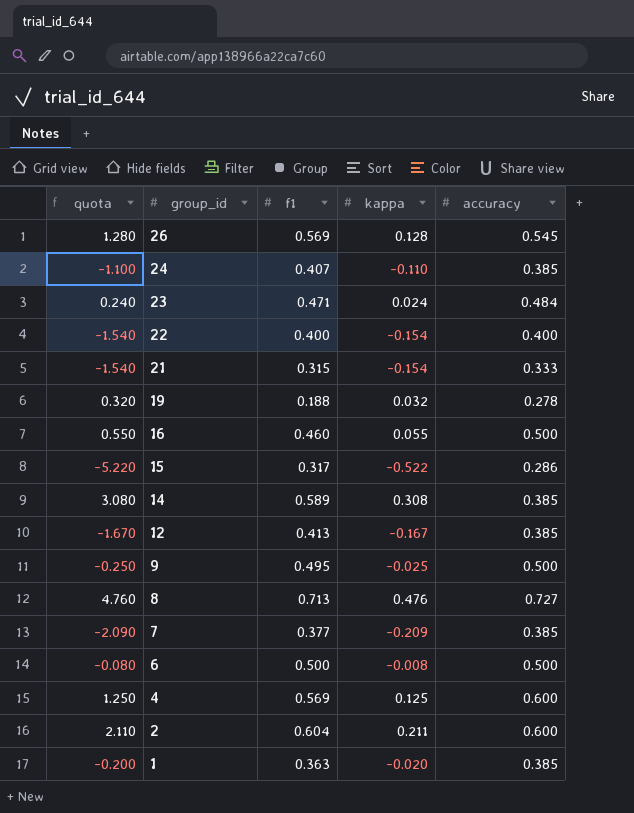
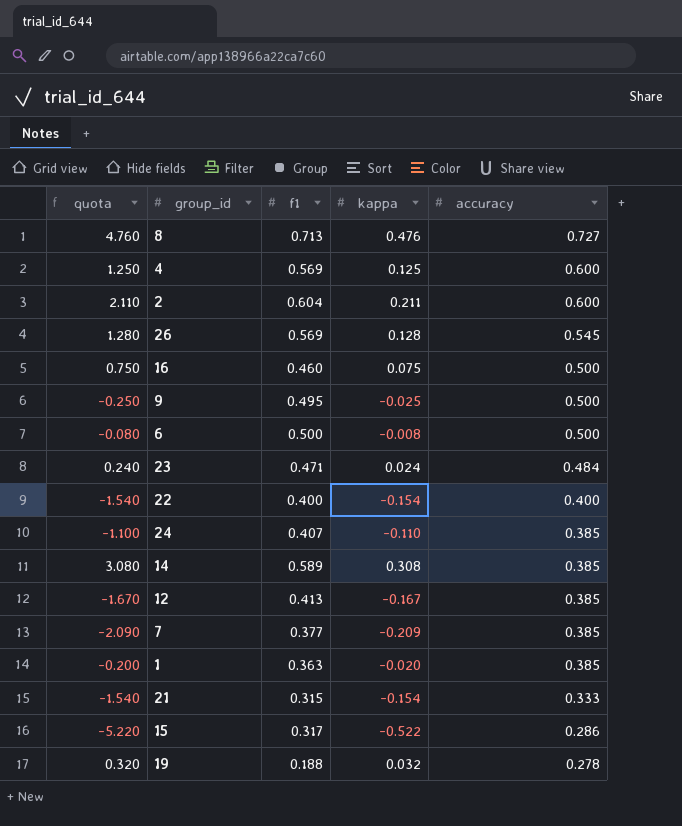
row order: group_id descending -> accuracy descending
16 | quota: 0.550 -> 0.750
16 | kappa: 0.055 -> 0.075

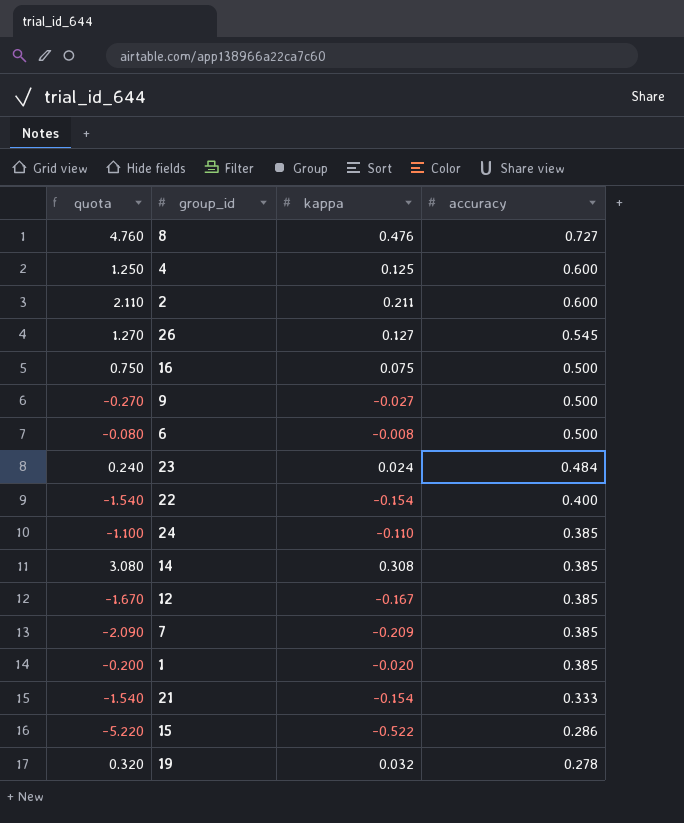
column f1 | position: 3 -> none
26 | quota: 1.280 -> 1.270
26 | kappa: 0.128 -> 0.127
9 | quota: -0.250 -> -0.270
9 | kappa: -0.025 -> -0.027

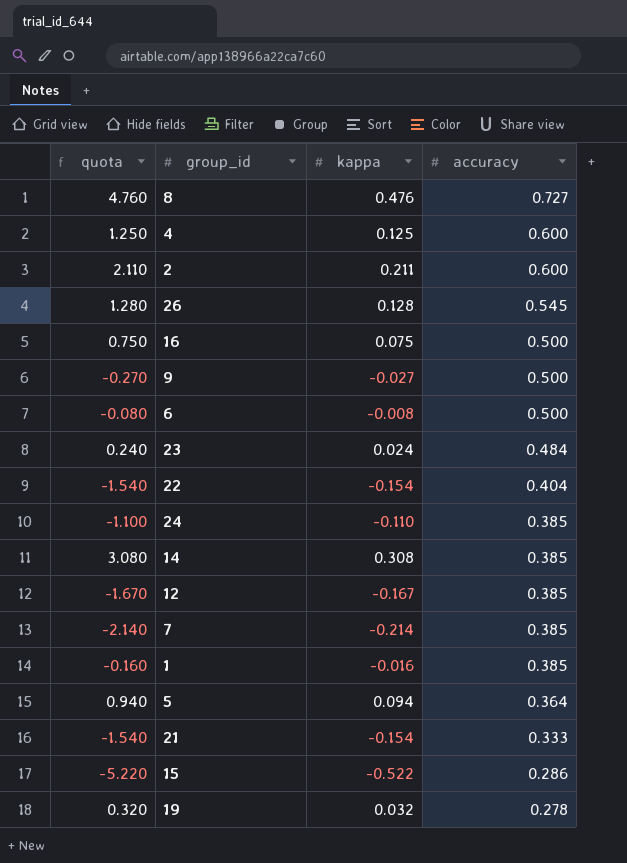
26 | quota: 1.270 -> 1.280
26 | kappa: 0.127 -> 0.128
22 | accuracy: 0.400 -> 0.404
7 | quota: -2.090 -> -2.140
7 | kappa: -0.209 -> -0.214
1 | quota: -0.200 -> -0.160
1 | kappa: -0.020 -> -0.016
row 5: none -> 0.940 | 0.094 | 0.364

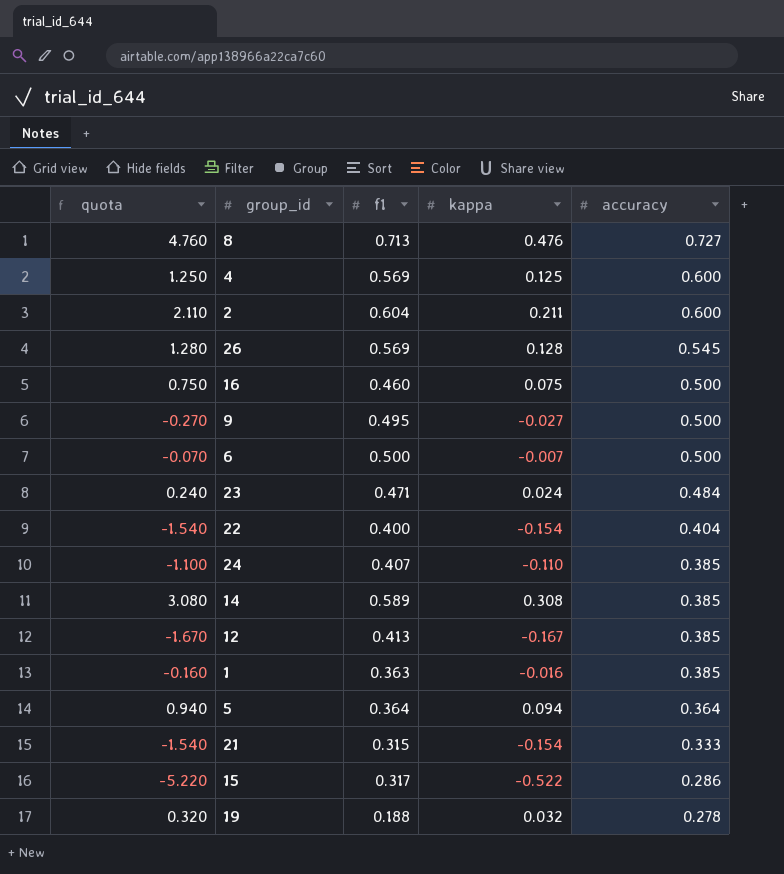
column f1 | position: none -> 3
row 7: -2.140 | -0.214 | 0.385 -> none
6 | quota: -0.080 -> -0.070
6 | kappa: -0.008 -> -0.007

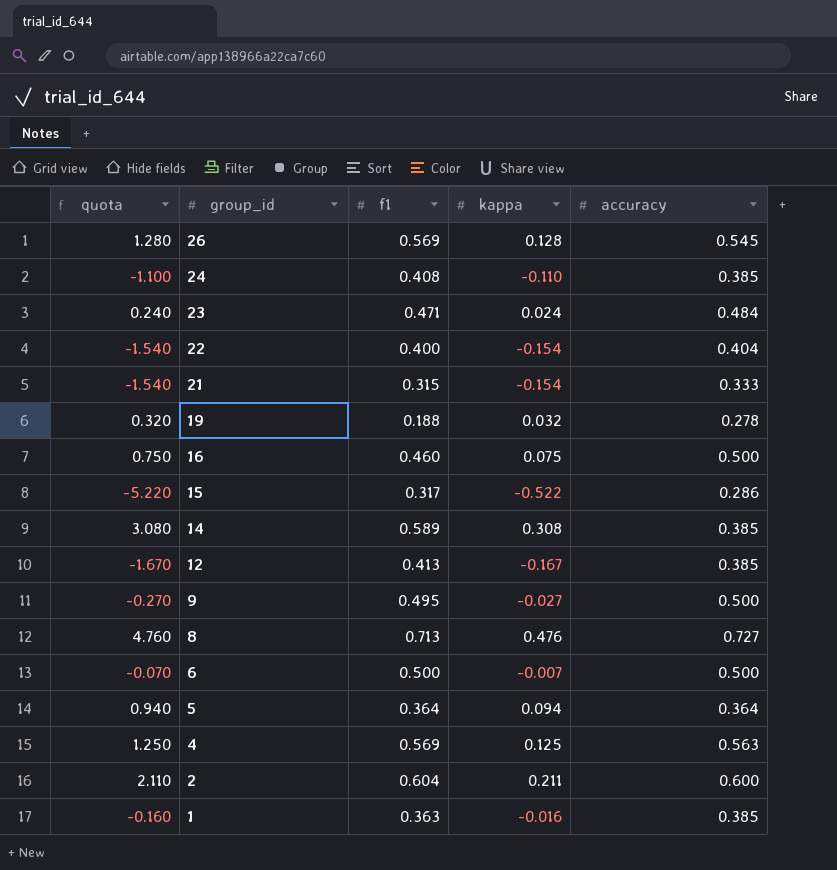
row order: accuracy descending -> group_id descending
24 | f1: 0.407 -> 0.408
4 | accuracy: 0.600 -> 0.563

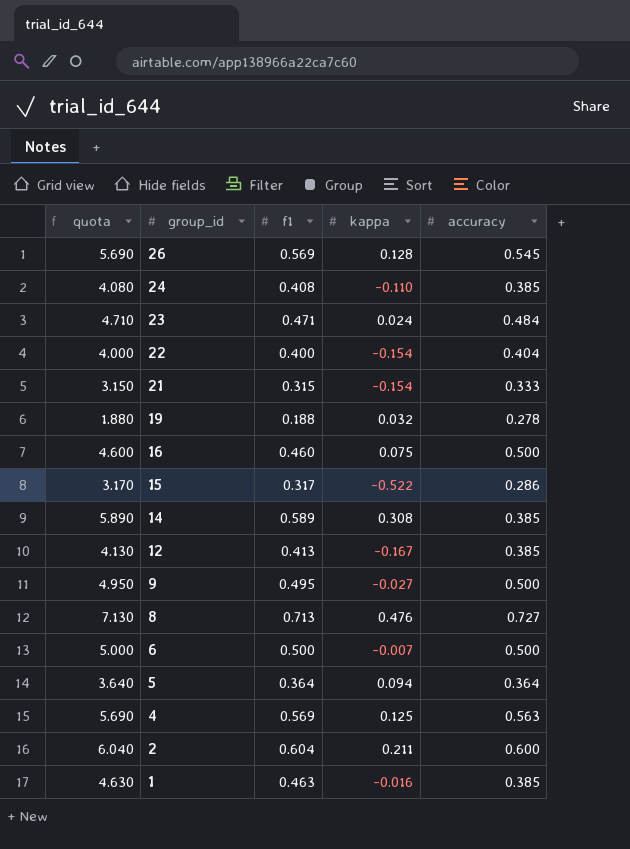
column quota | formula: [kappa] * 10 -> [f1] * 10
1 | f1: 0.363 -> 0.463

